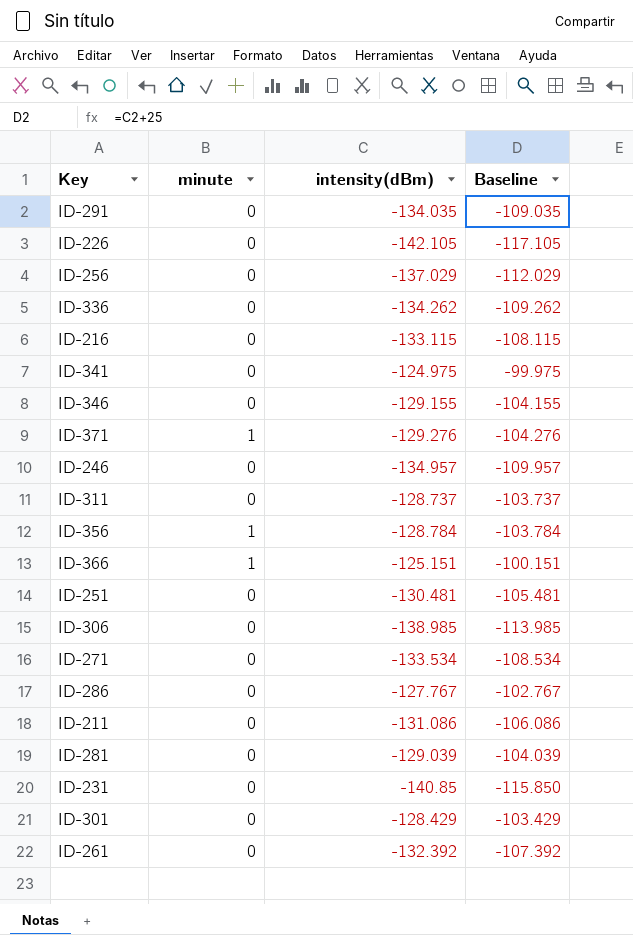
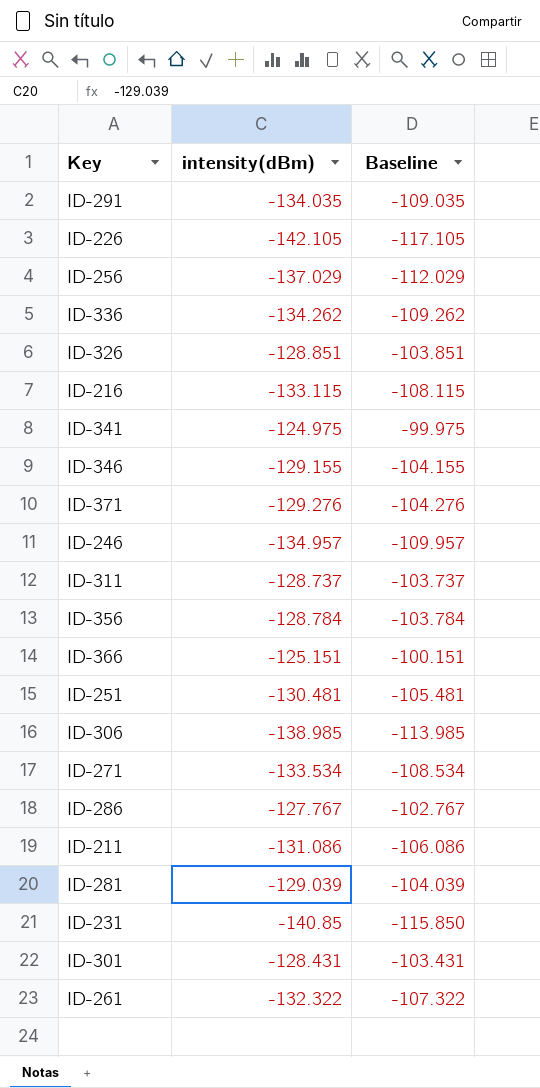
column minute | position: 2 -> none
row ID-326: none -> -128.851 | -103.851
ID-301 | intensity(dBm): -128.429 -> -128.431
ID-301 | Baseline: -103.429 -> -103.431
ID-261 | intensity(dBm): -132.392 -> -132.322
ID-261 | Baseline: -107.392 -> -107.322

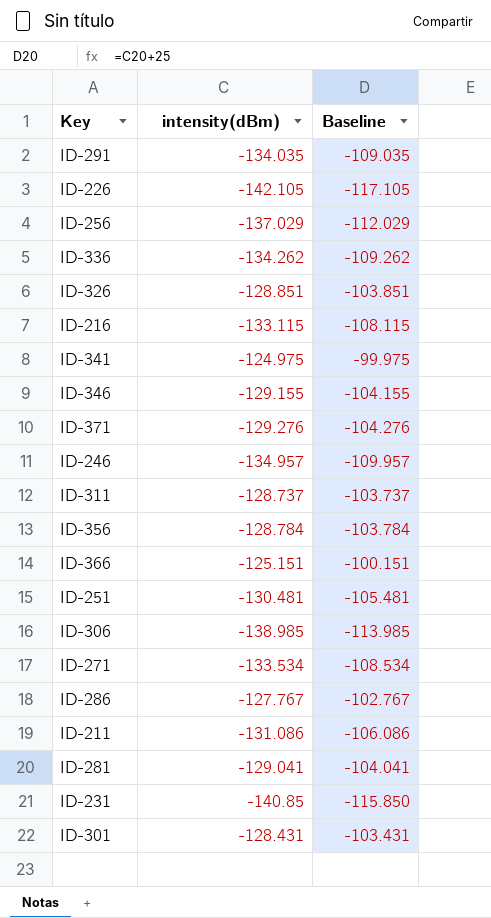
row ID-261: -132.322 | -107.322 -> none
ID-281 | intensity(dBm): -129.039 -> -129.041
ID-281 | Baseline: -104.039 -> -104.041

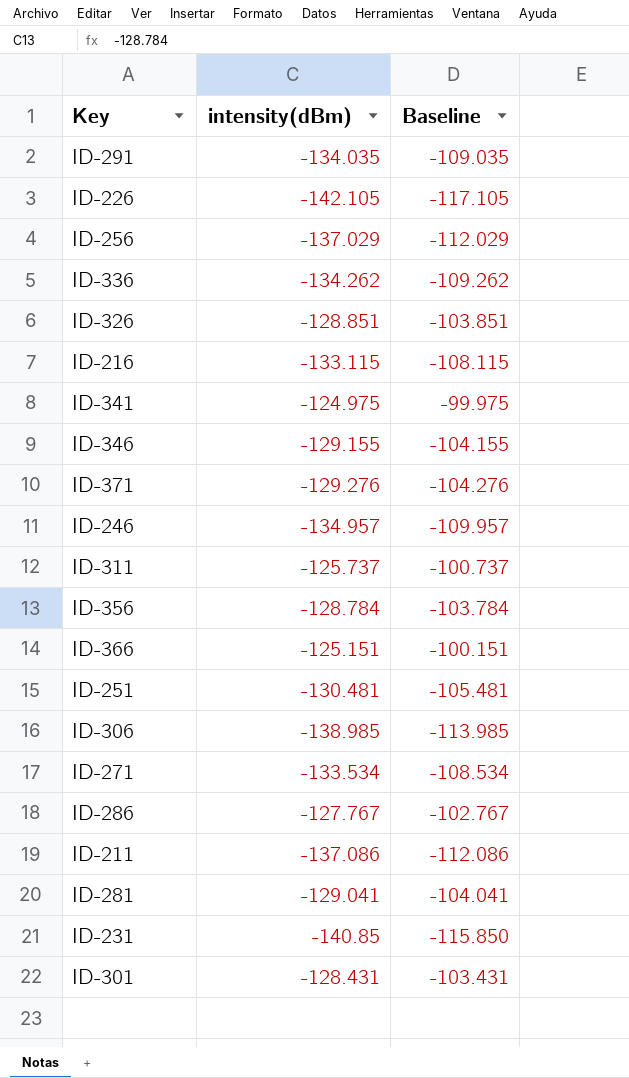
ID-311 | intensity(dBm): -128.737 -> -125.737
ID-311 | Baseline: -103.737 -> -100.737
ID-211 | intensity(dBm): -131.086 -> -137.086
ID-211 | Baseline: -106.086 -> -112.086

